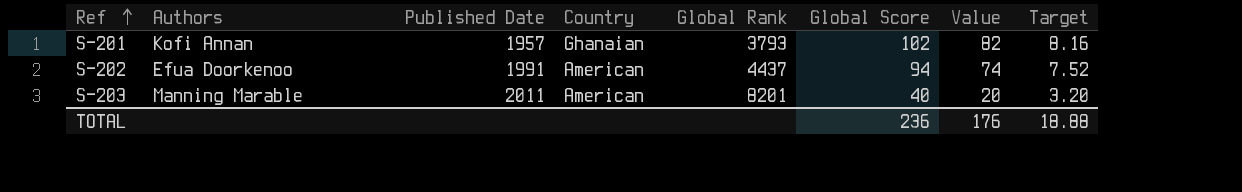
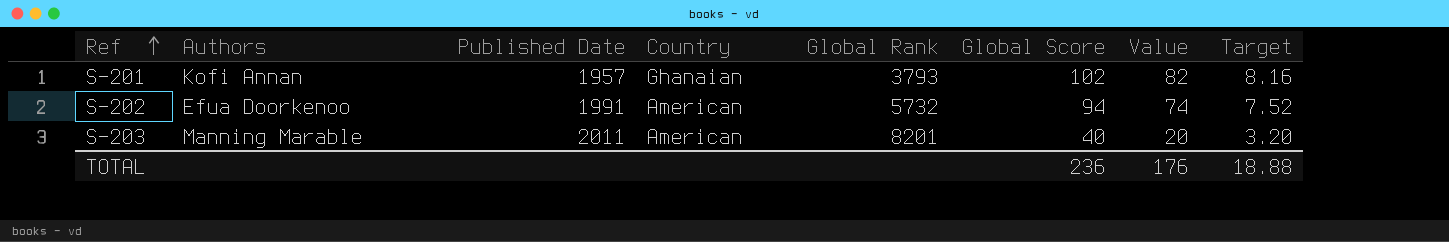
S-202 | Global Rank: 4437 -> 5732

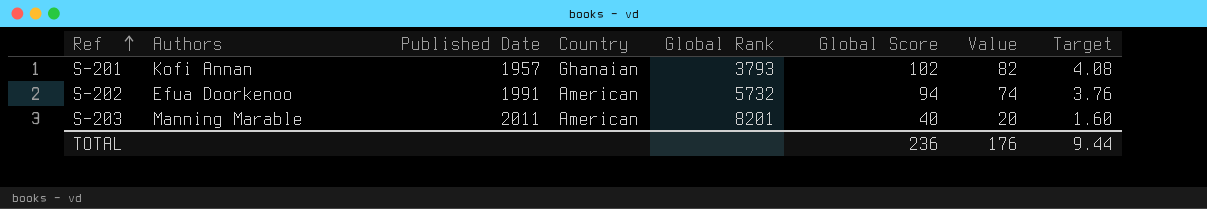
column Target | formula: [Global Score] * 0.08 -> [Global Score] * 0.04
TOTAL | Target: 18.88 -> 9.44

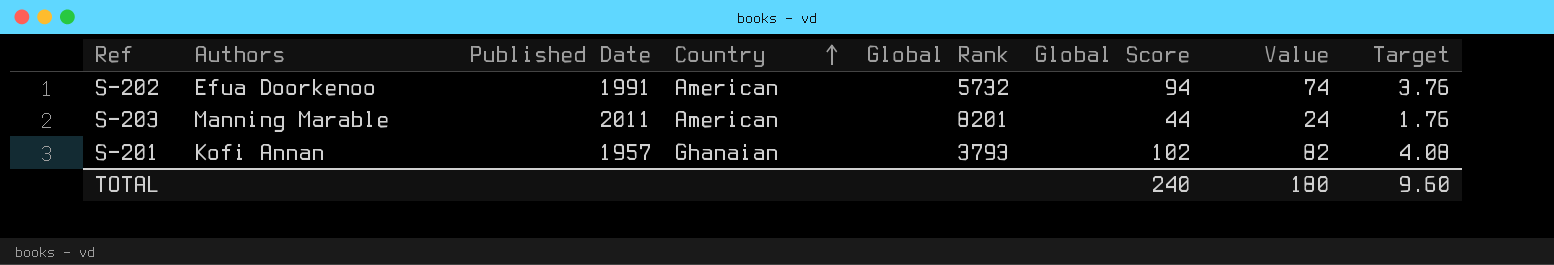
row order: Ref ascending -> Country ascending
S-203 | Global Score: 40 -> 44
S-203 | Value: 20 -> 24
S-203 | Target: 1.60 -> 1.76
TOTAL | Global Score: 236 -> 240
TOTAL | Value: 176 -> 180
TOTAL | Target: 9.44 -> 9.60

